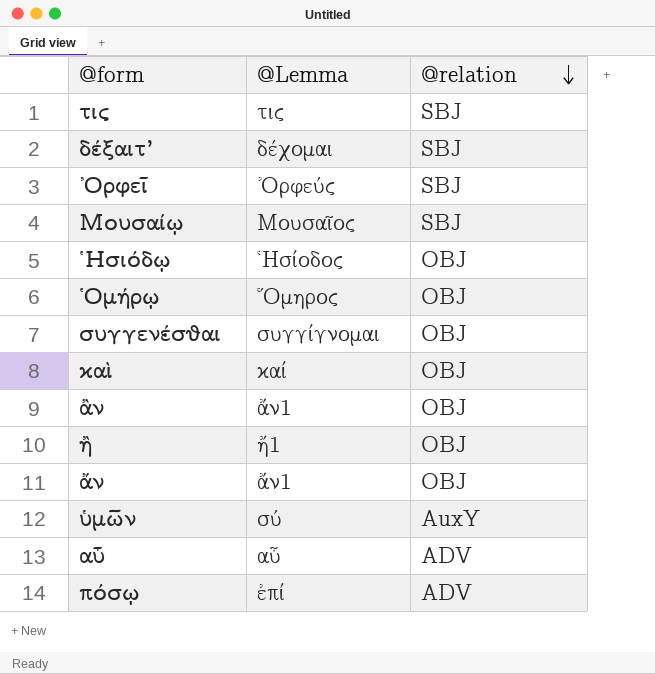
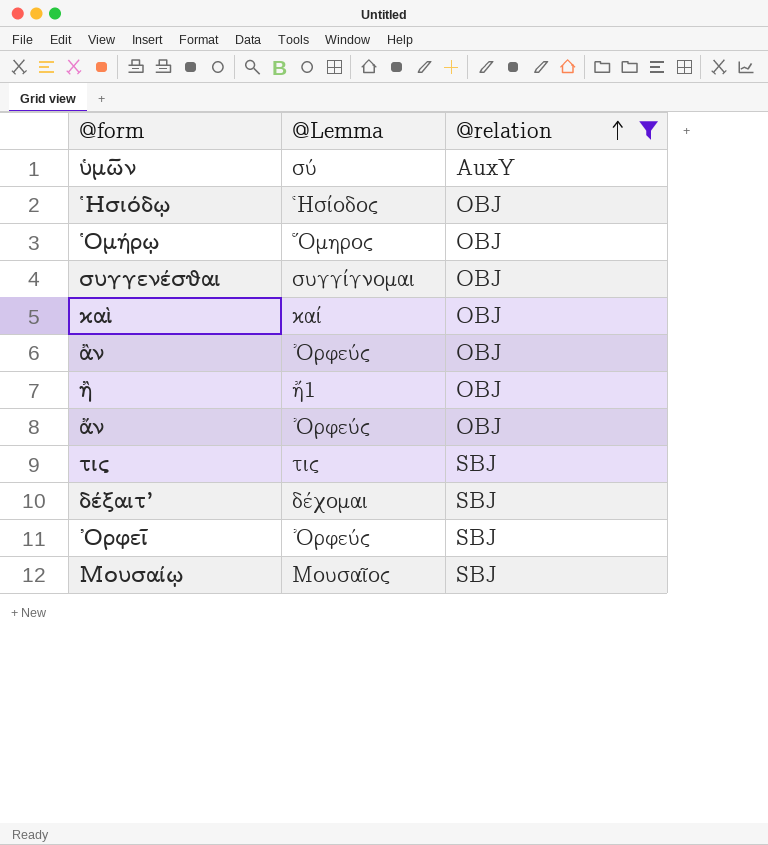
filter: none -> @relation != ADV
row order: @relation descending -> @relation ascending
ἂν | @Lemma: ἄν1 -> Ὀρφεύς
ἄν | @Lemma: ἄν1 -> Ὀρφεύς

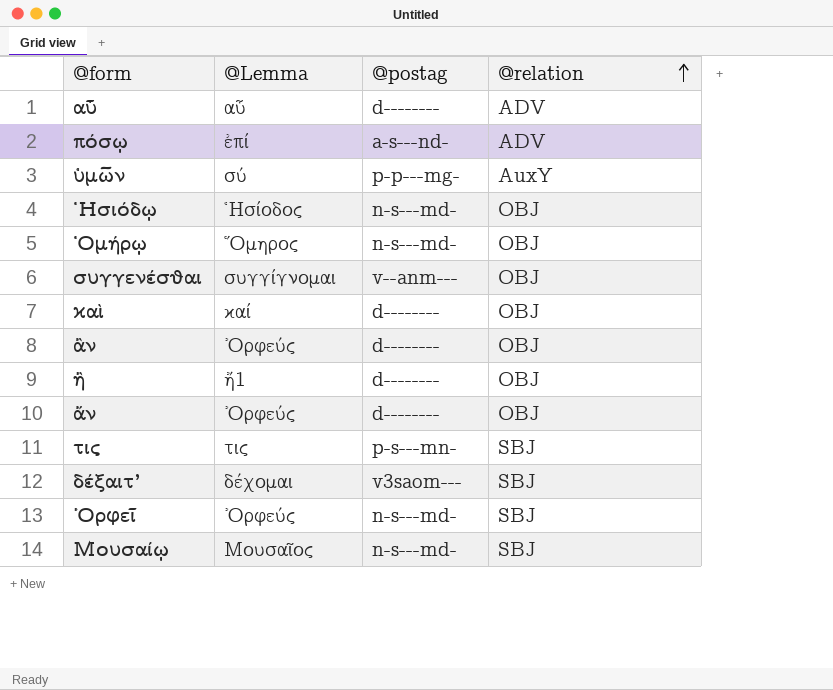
filter: @relation != ADV -> none
column @postag | position: none -> 3

